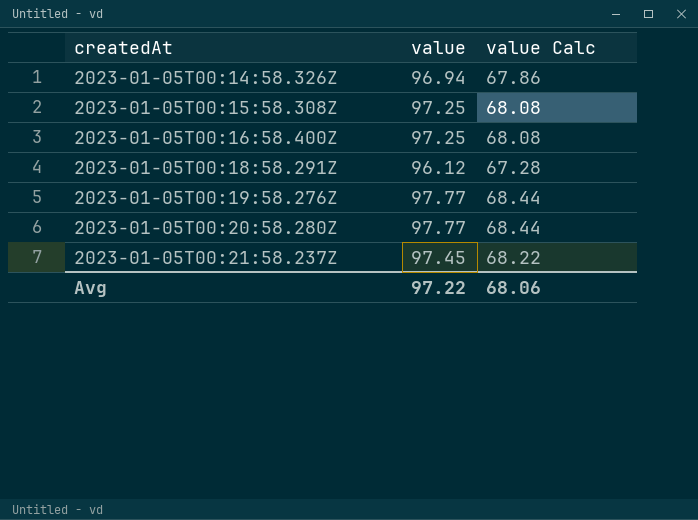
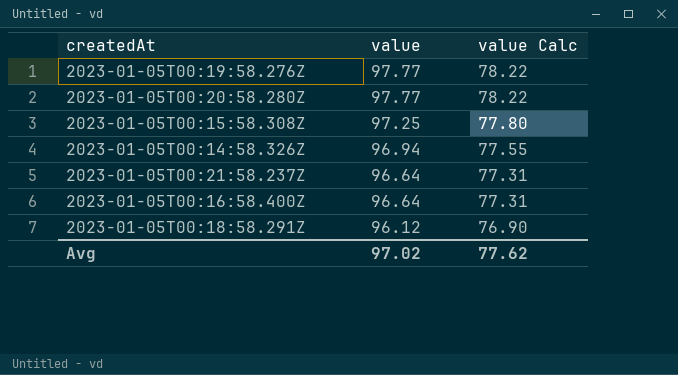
row order: createdAt ascending -> value descending
column value Calc | formula: [value] * 0.7 -> [value] * 0.8
2023-01-05T00:21:58.237Z | value: 97.45 -> 96.64
2023-01-05T00:16:58.400Z | value: 97.25 -> 96.64
Avg | value: 97.22 -> 97.02
Avg | value Calc: 68.06 -> 77.62

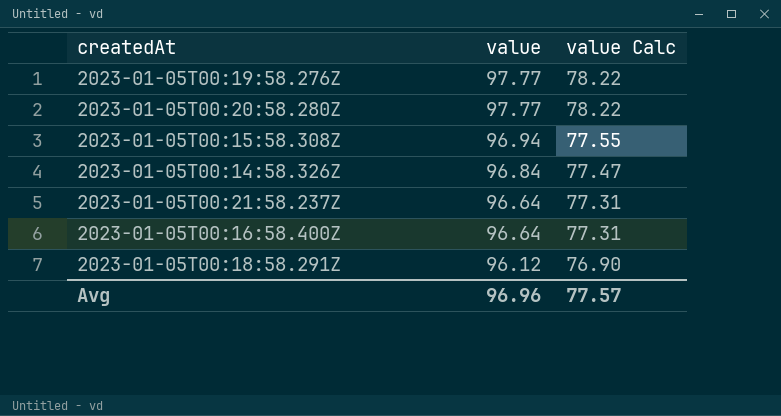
2023-01-05T00:15:58.308Z | value: 97.25 -> 96.94
2023-01-05T00:15:58.308Z | value Calc: 77.80 -> 77.55
2023-01-05T00:14:58.326Z | value: 96.94 -> 96.84
2023-01-05T00:14:58.326Z | value Calc: 77.55 -> 77.47
Avg | value: 97.02 -> 96.96
Avg | value Calc: 77.62 -> 77.57

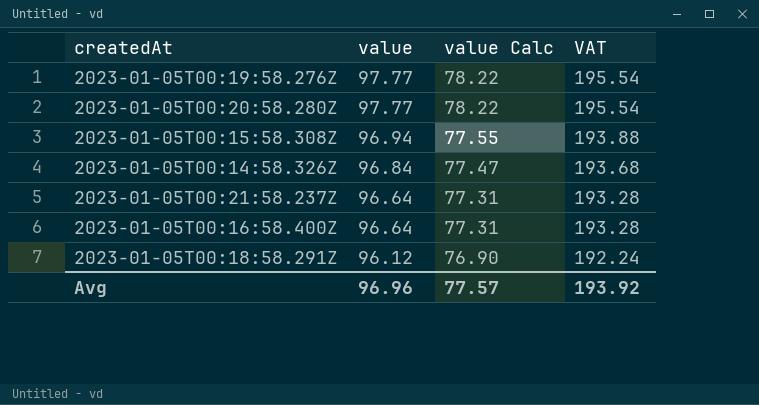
column VAT | formula: none -> [value] * 2

